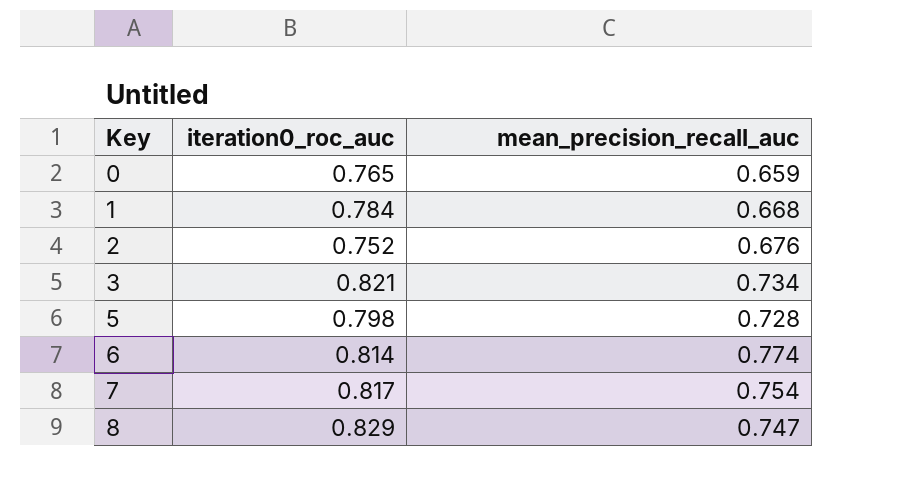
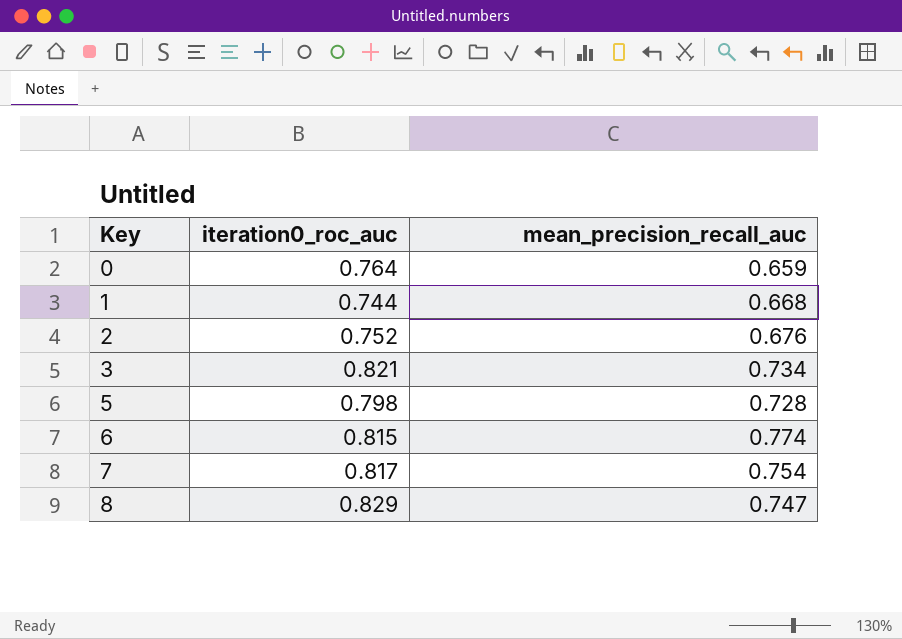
0 | iteration0_roc_auc: 0.765 -> 0.764
1 | iteration0_roc_auc: 0.784 -> 0.744
6 | iteration0_roc_auc: 0.814 -> 0.815

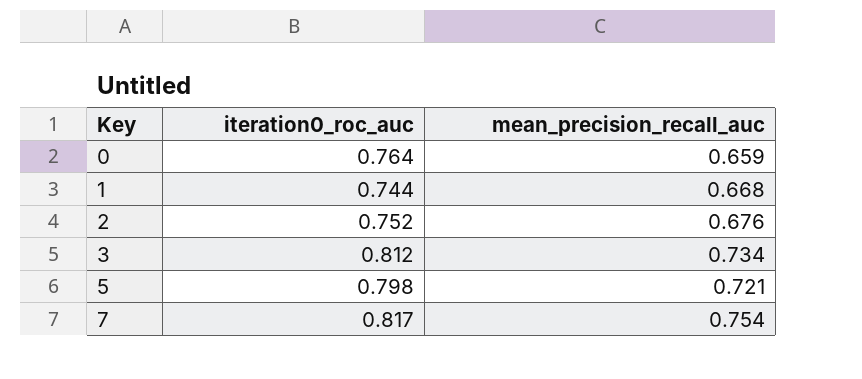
row 6: 0.815 | 0.774 -> none
row 8: 0.829 | 0.747 -> none
3 | iteration0_roc_auc: 0.821 -> 0.812
5 | mean_precision_recall_auc: 0.728 -> 0.721

